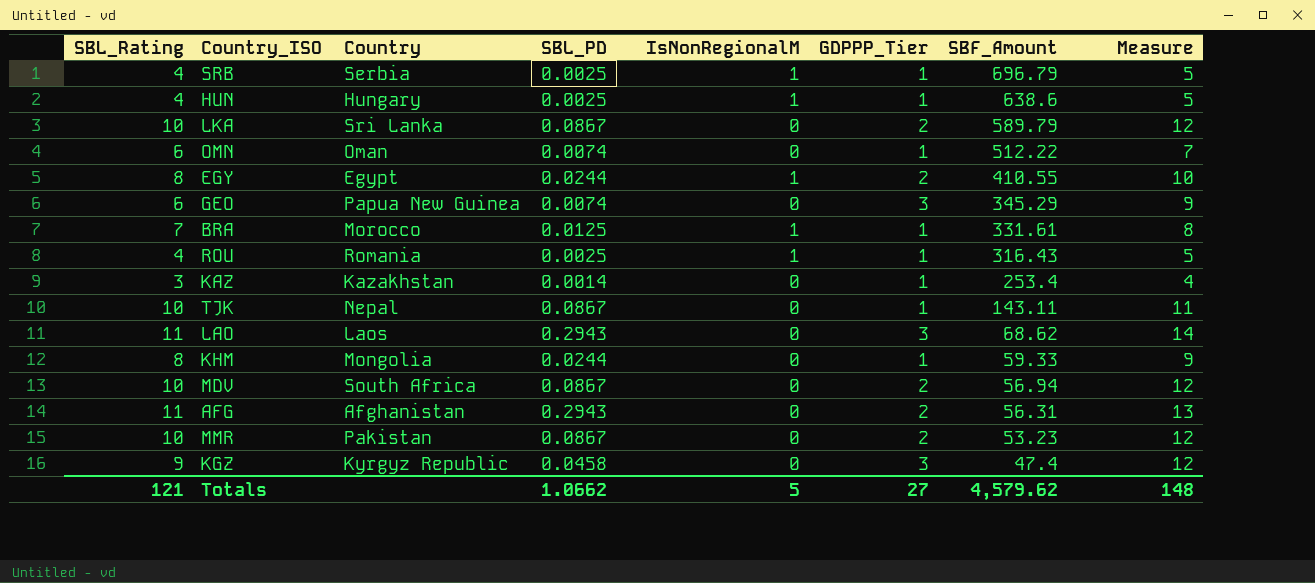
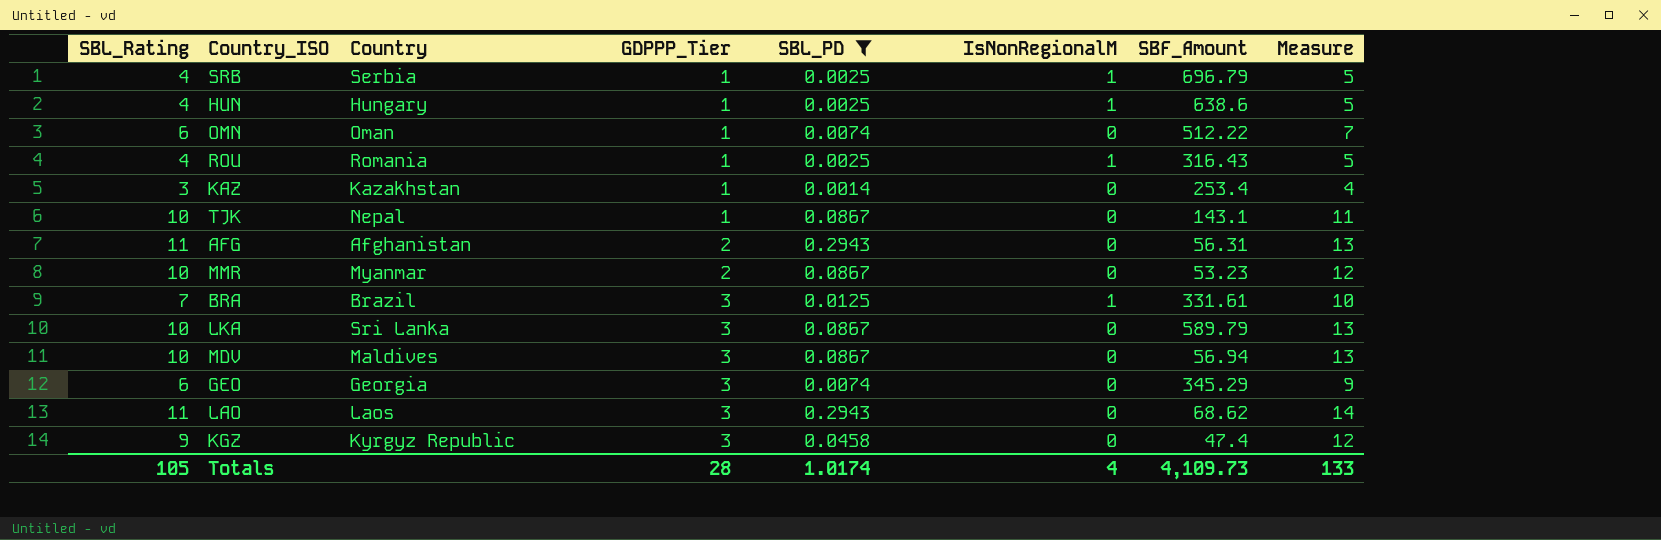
filter: none -> SBL_PD != 0.0244
row order: SBF_Amount descending -> GDPPP_Tier ascending
column GDPPP_Tier | position: 6 -> 4
TJK | SBF_Amount: 143.11 -> 143.1
MMR | Country: Pakistan -> Myanmar
BRA | Country: Morocco -> Brazil
BRA | GDPPP_Tier: 1 -> 3
BRA | Measure: 8 -> 10
LKA | GDPPP_Tier: 2 -> 3
LKA | Measure: 12 -> 13
MDV | Country: South Africa -> Maldives
MDV | GDPPP_Tier: 2 -> 3
MDV | Measure: 12 -> 13
GEO | Country: Papua New Guinea -> Georgia
Totals | SBL_Rating: 121 -> 105
Totals | GDPPP_Tier: 27 -> 28
Totals | SBL_PD: 1.0662 -> 1.0174
Totals | IsNonRegionalM: 5 -> 4
Totals | SBF_Amount: 4,579.62 -> 4,109.73
Totals | Measure: 148 -> 133

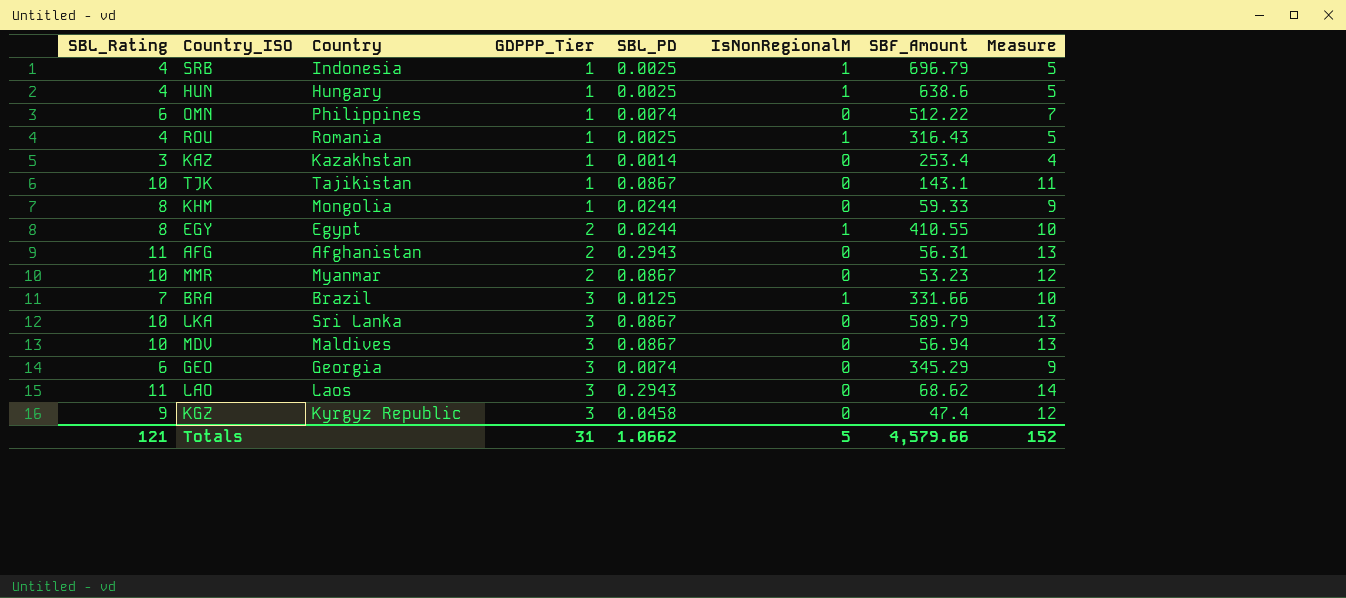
filter: SBL_PD != 0.0244 -> none
SRB | Country: Serbia -> Indonesia
OMN | Country: Oman -> Philippines
TJK | Country: Nepal -> Tajikistan
BRA | SBF_Amount: 331.61 -> 331.66
Totals | SBL_Rating: 105 -> 121
Totals | GDPPP_Tier: 28 -> 31
Totals | SBL_PD: 1.0174 -> 1.0662
Totals | IsNonRegionalM: 4 -> 5
Totals | SBF_Amount: 4,109.73 -> 4,579.66
Totals | Measure: 133 -> 152

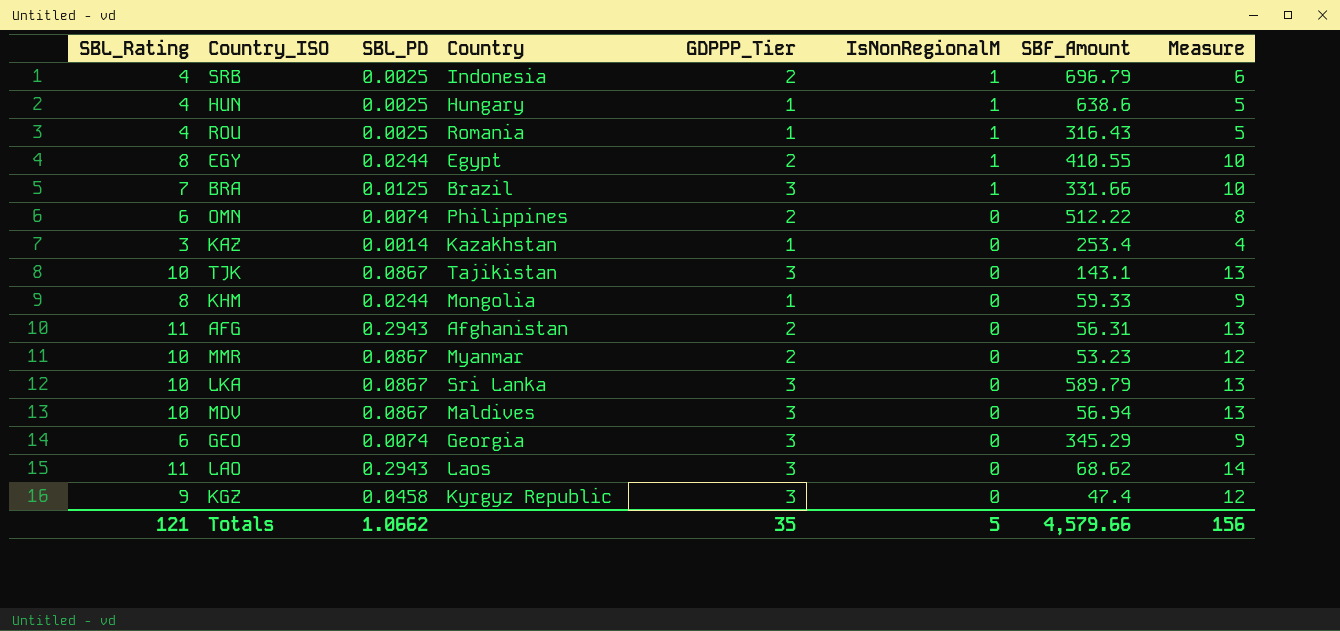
row order: GDPPP_Tier ascending -> IsNonRegionalM descending
column SBL_PD | position: 5 -> 3
SRB | GDPPP_Tier: 1 -> 2
SRB | Measure: 5 -> 6
OMN | GDPPP_Tier: 1 -> 2
OMN | Measure: 7 -> 8
TJK | GDPPP_Tier: 1 -> 3
TJK | Measure: 11 -> 13
Totals | GDPPP_Tier: 31 -> 35
Totals | Measure: 152 -> 156

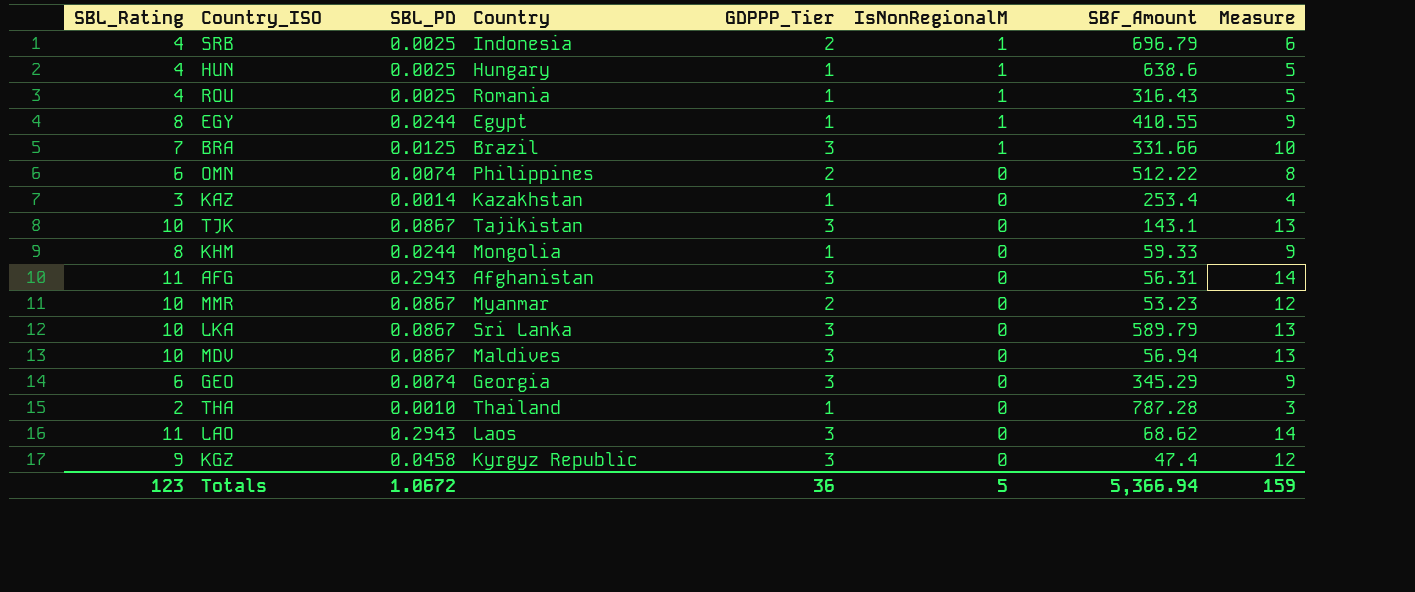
EGY | GDPPP_Tier: 2 -> 1
EGY | Measure: 10 -> 9
AFG | GDPPP_Tier: 2 -> 3
AFG | Measure: 13 -> 14
row THA: none -> 2 | 0.0010 | Thailand | 1 | 0 | 787.28 | 3
Totals | SBL_Rating: 121 -> 123
Totals | SBL_PD: 1.0662 -> 1.0672
Totals | GDPPP_Tier: 35 -> 36
Totals | SBF_Amount: 4,579.66 -> 5,366.94
Totals | Measure: 156 -> 159

